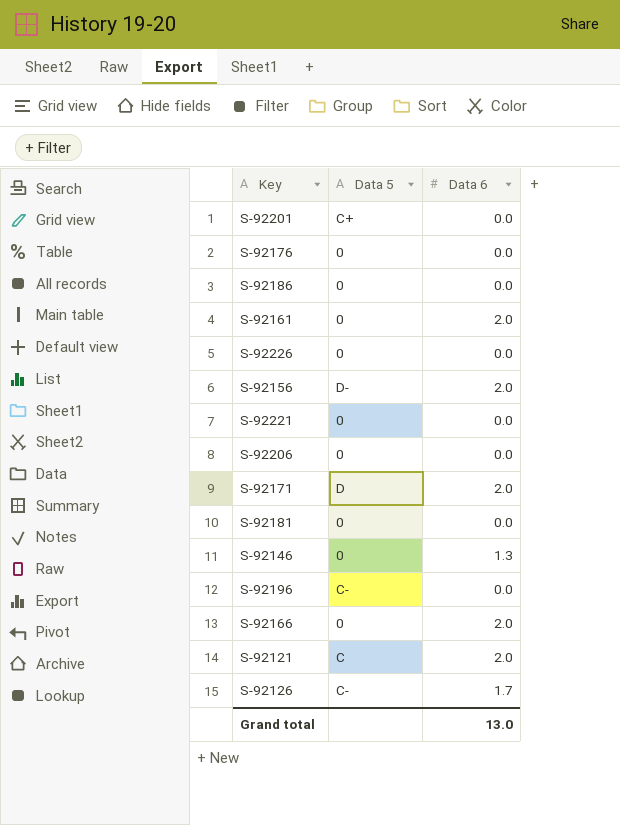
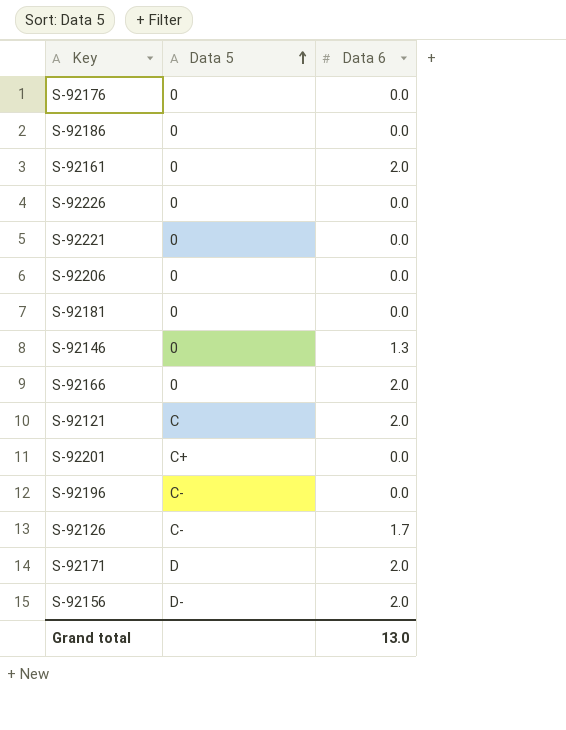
row order: none -> Data 5 ascending

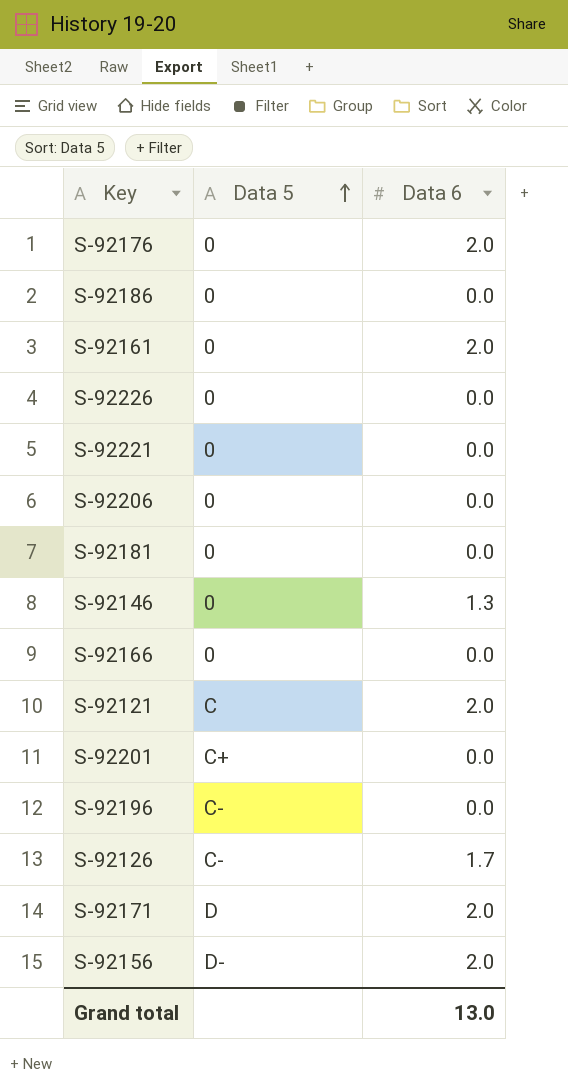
S-92176 | Data 6: 0.0 -> 2.0
S-92166 | Data 6: 2.0 -> 0.0

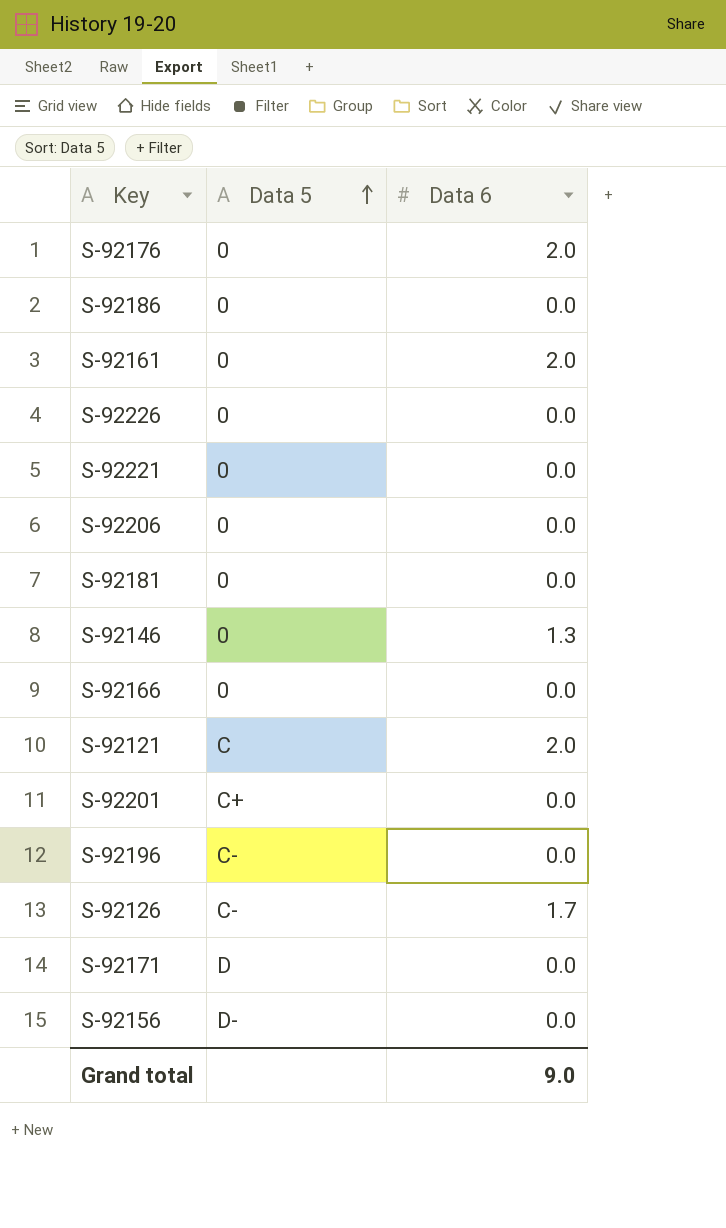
S-92171 | Data 6: 2.0 -> 0.0
S-92156 | Data 6: 2.0 -> 0.0
Grand total | Data 6: 13.0 -> 9.0

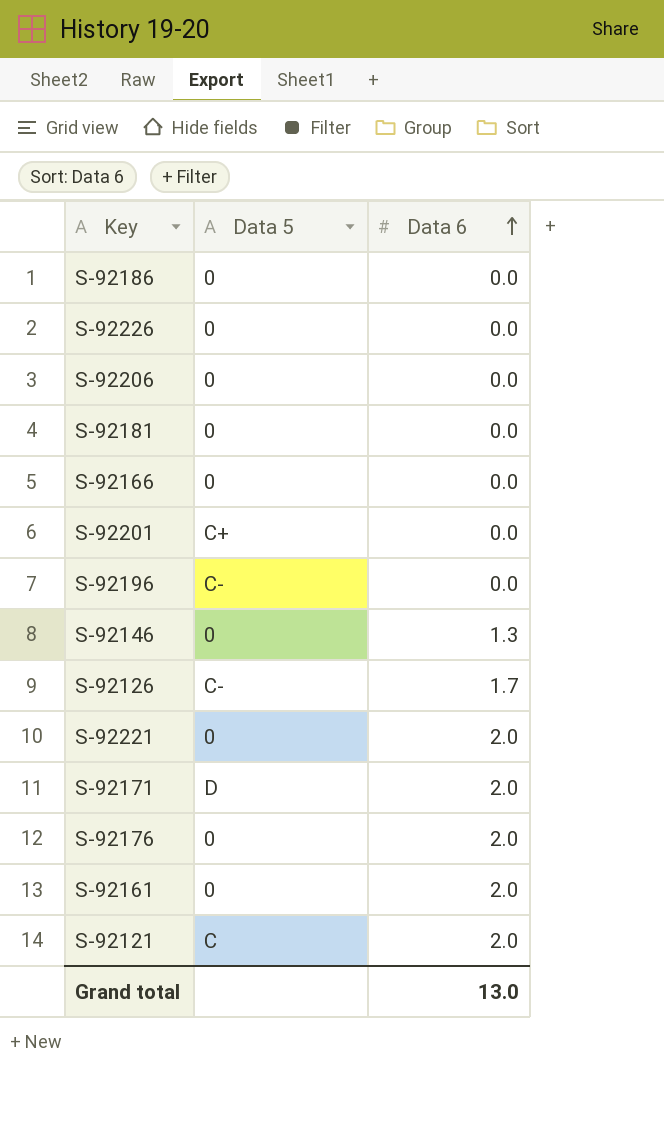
row order: Data 5 ascending -> Data 6 ascending
row S-92156: D- | 0.0 -> none
S-92221 | Data 6: 0.0 -> 2.0
S-92171 | Data 6: 0.0 -> 2.0
Grand total | Data 6: 9.0 -> 13.0

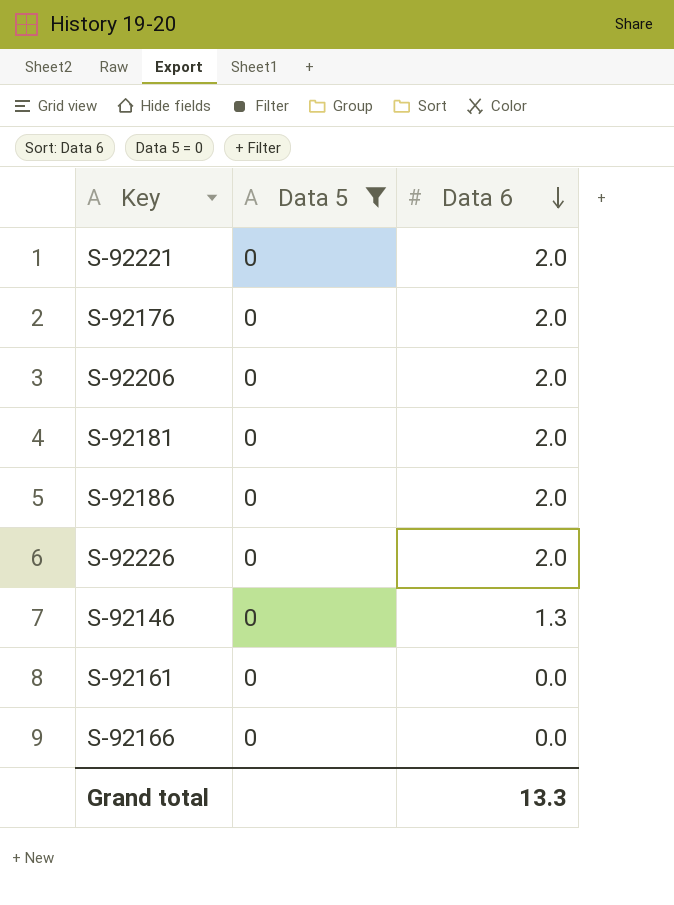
filter: none -> Data 5 = 0
row order: Data 6 ascending -> Data 6 descending
S-92206 | Data 6: 0.0 -> 2.0
S-92181 | Data 6: 0.0 -> 2.0
S-92186 | Data 6: 0.0 -> 2.0
S-92226 | Data 6: 0.0 -> 2.0
S-92161 | Data 6: 2.0 -> 0.0
Grand total | Data 6: 13.0 -> 13.3

